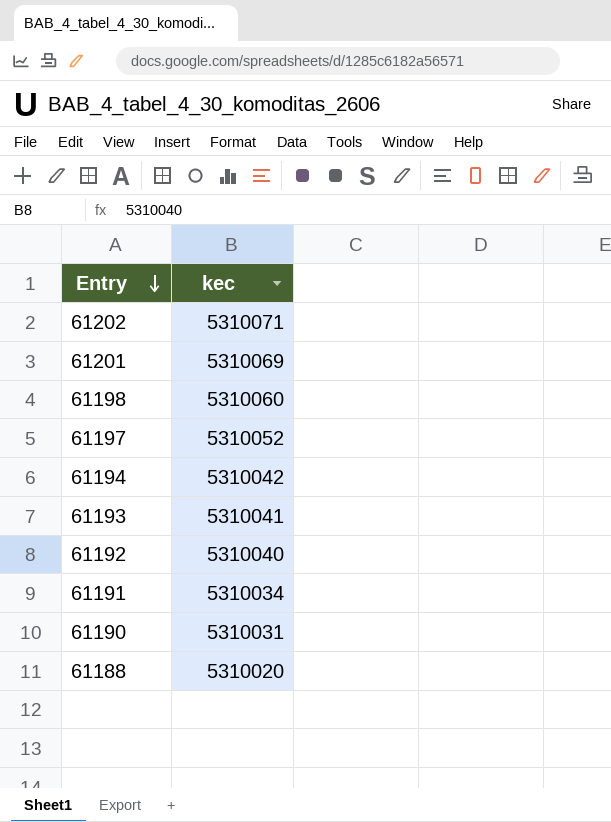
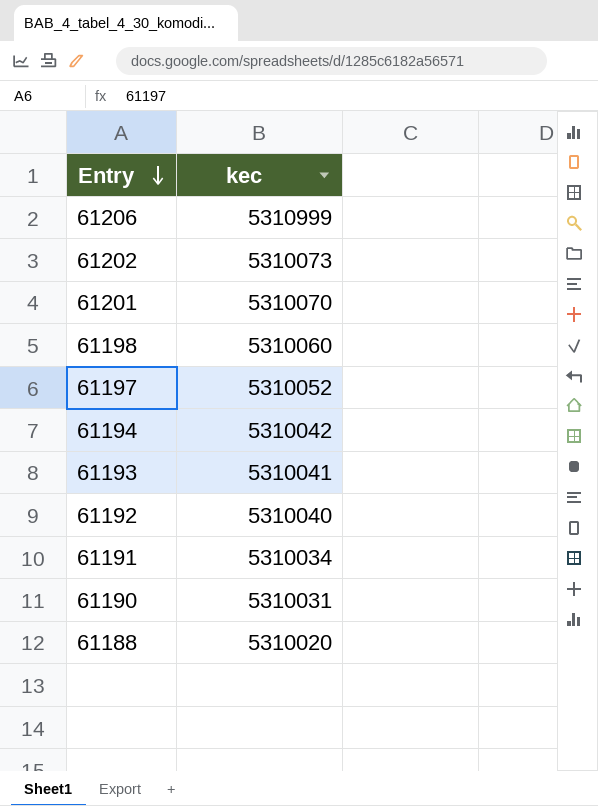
row 61206: none -> 5310999
61202 | kec: 5310071 -> 5310073
61201 | kec: 5310069 -> 5310070

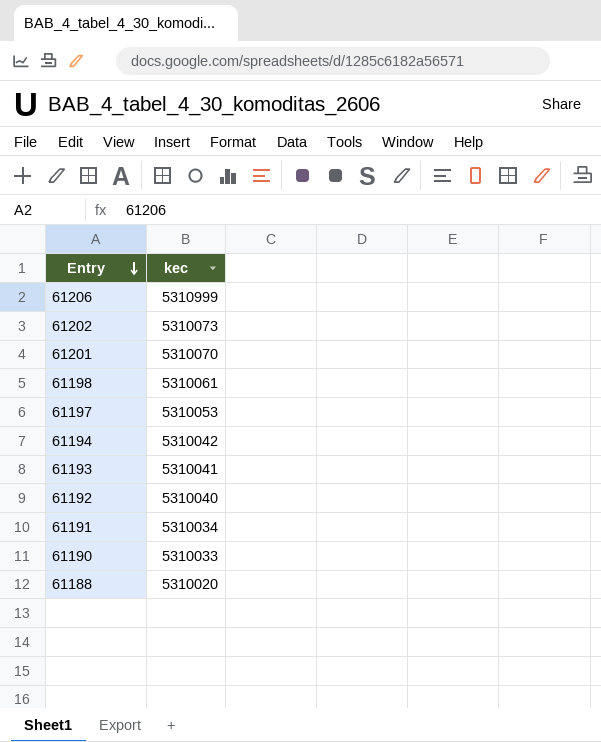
61198 | kec: 5310060 -> 5310061
61197 | kec: 5310052 -> 5310053
61190 | kec: 5310031 -> 5310033

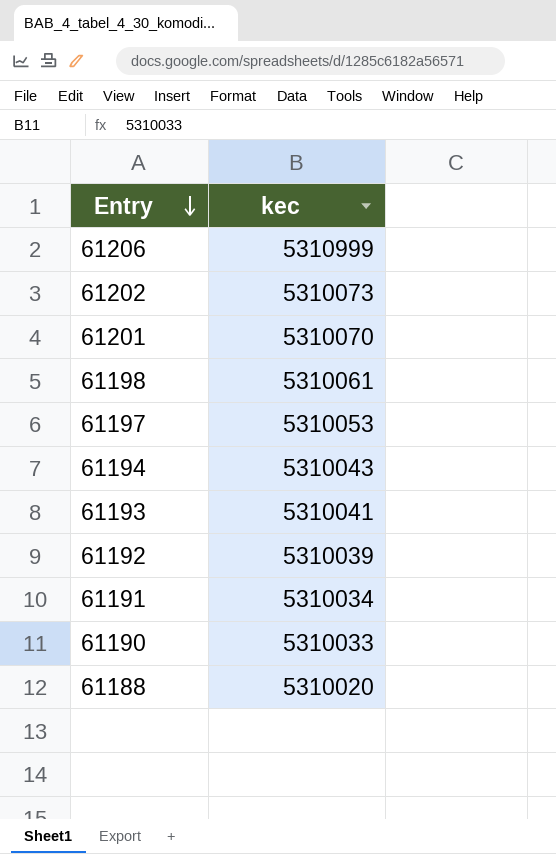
61194 | kec: 5310042 -> 5310043
61192 | kec: 5310040 -> 5310039

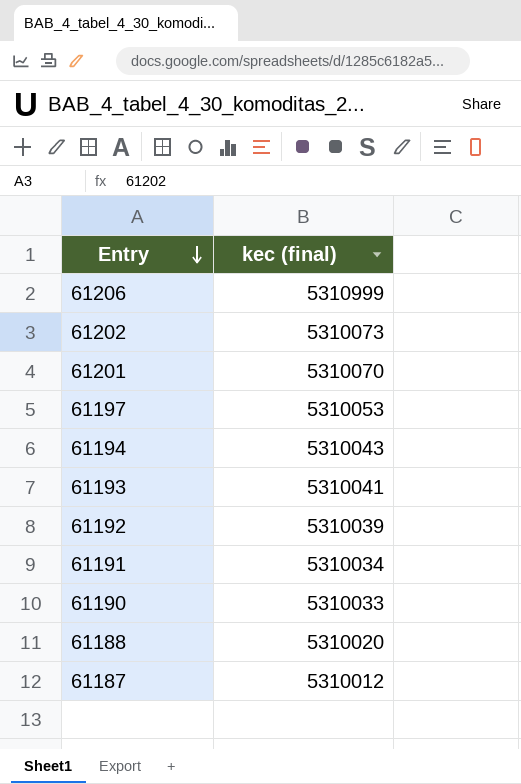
column name: kec -> kec (final)
row 61198: 5310061 -> none
row 61187: none -> 5310012

